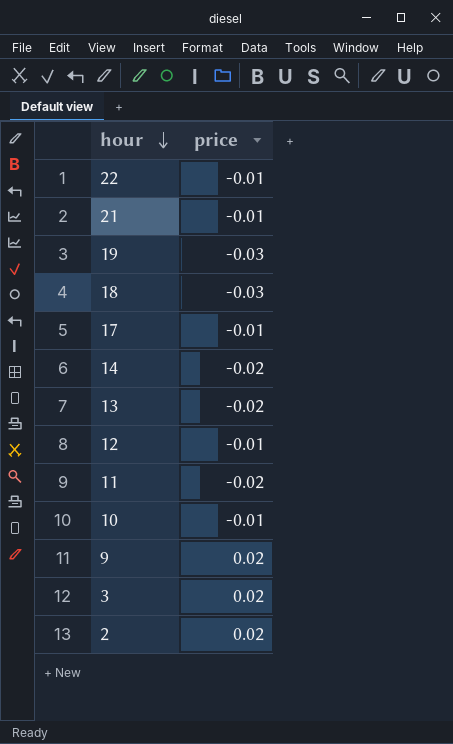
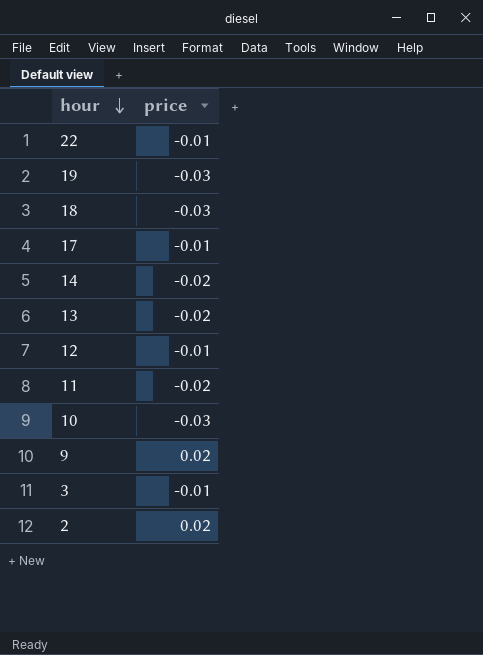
row 21: -0.01 -> none
10 | price: -0.01 -> -0.03
3 | price: 0.02 -> -0.01

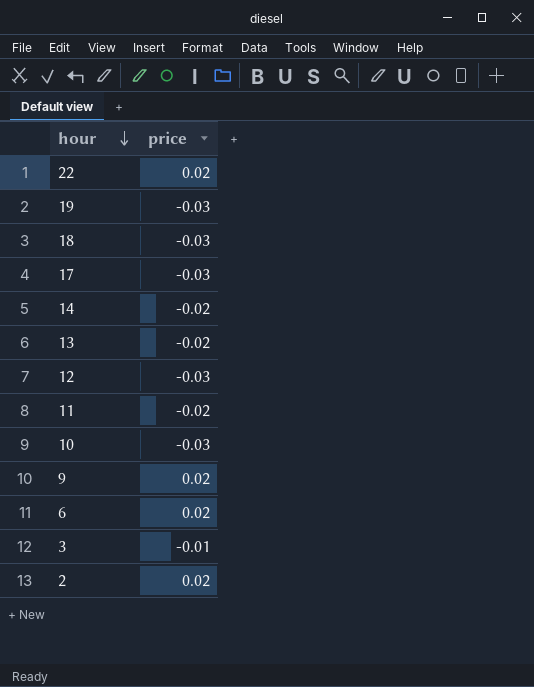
22 | price: -0.01 -> 0.02
17 | price: -0.01 -> -0.03
12 | price: -0.01 -> -0.03
row 6: none -> 0.02

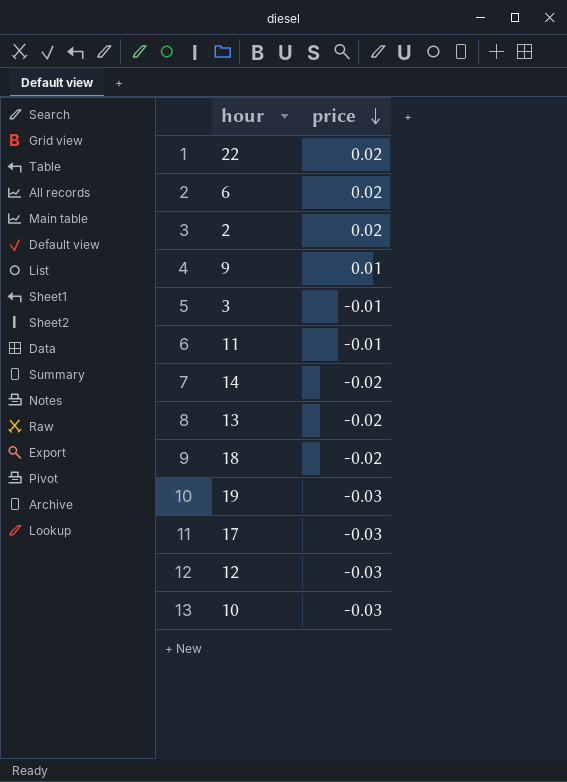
row order: hour descending -> price descending
9 | price: 0.02 -> 0.01
11 | price: -0.02 -> -0.01
18 | price: -0.03 -> -0.02

